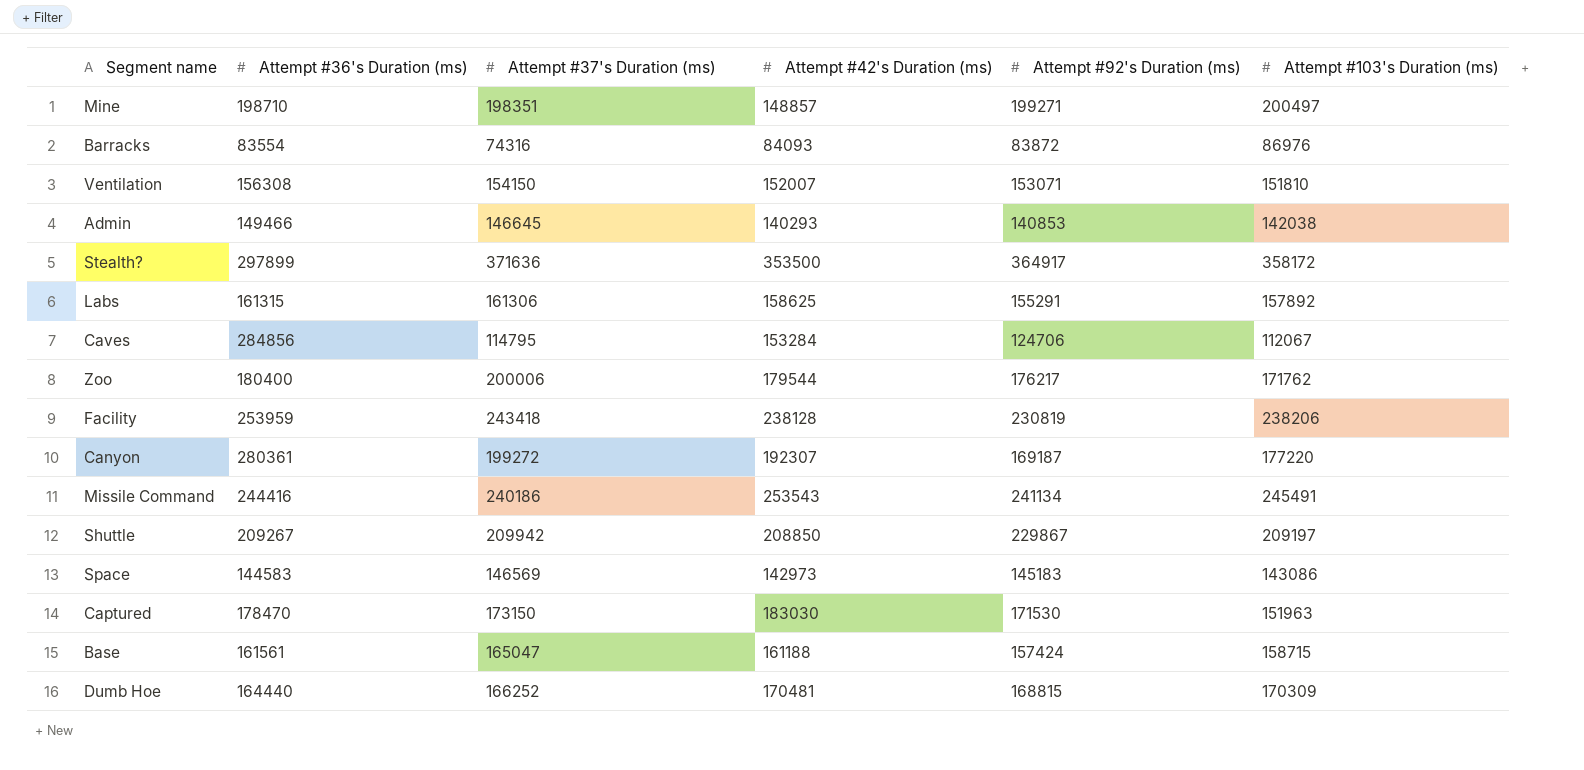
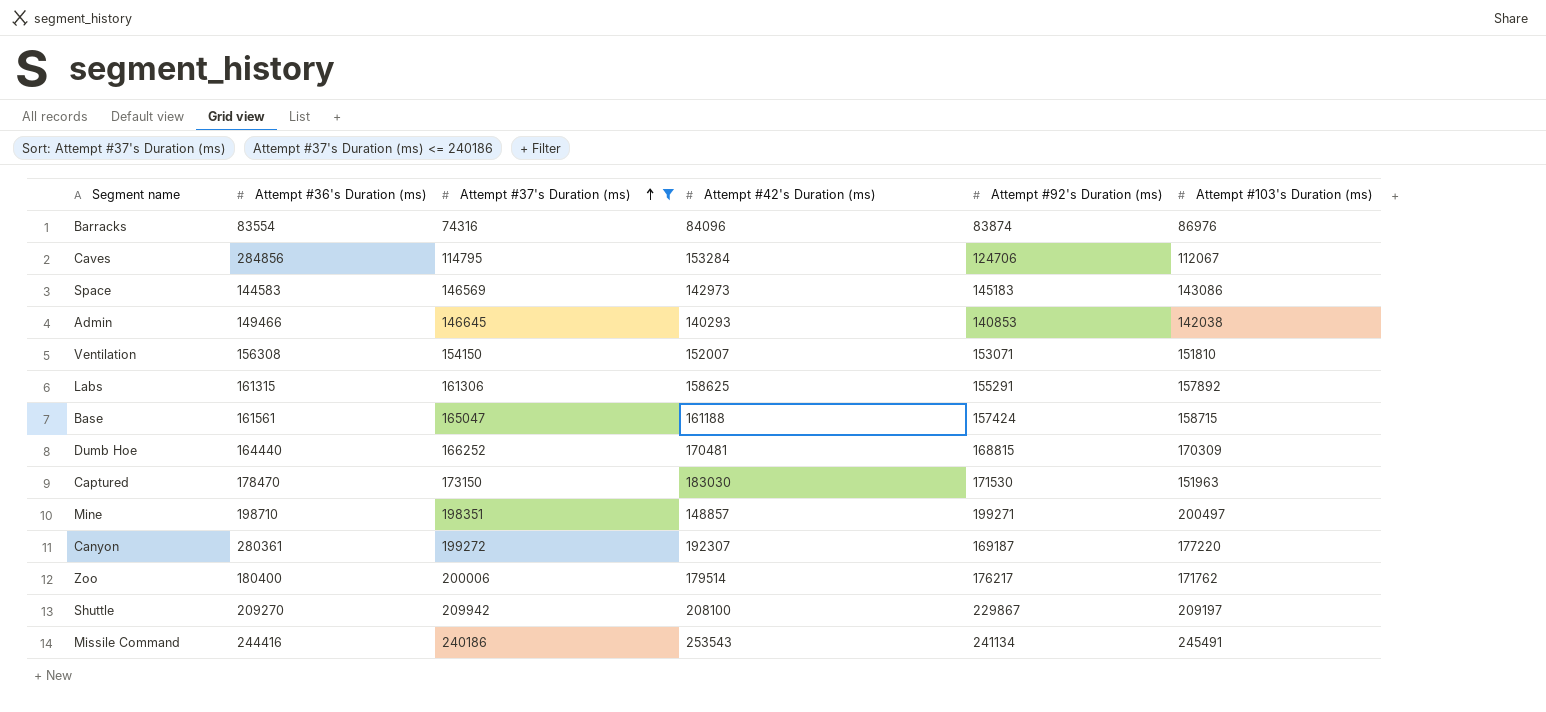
filter: none -> Attempt #37's Duration (ms) <= 240186
row order: none -> Attempt #37's Duration (ms) ascending
Barracks | Attempt #42's Duration (ms): 84093 -> 84096
Barracks | Attempt #92's Duration (ms): 83872 -> 83874
Zoo | Attempt #42's Duration (ms): 179544 -> 179514
Shuttle | Attempt #36's Duration (ms): 209267 -> 209270
Shuttle | Attempt #42's Duration (ms): 208850 -> 208100

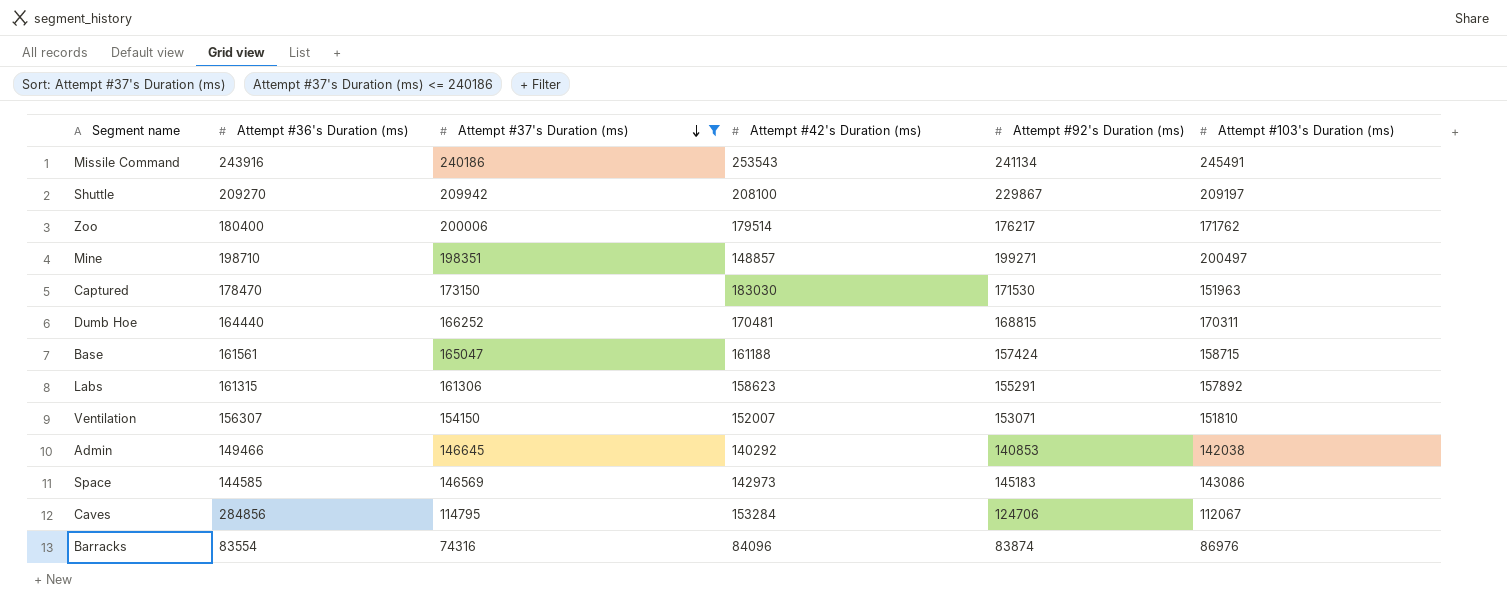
row order: Attempt #37's Duration (ms) ascending -> Attempt #37's Duration (ms) descending
row Canyon: 280361 | 199272 | 192307 | 169187 | 177220 -> none
Missile Command | Attempt #36's Duration (ms): 244416 -> 243916
Dumb Hoe | Attempt #103's Duration (ms): 170309 -> 170311
Labs | Attempt #42's Duration (ms): 158625 -> 158623
Ventilation | Attempt #36's Duration (ms): 156308 -> 156307
Admin | Attempt #42's Duration (ms): 140293 -> 140292
Space | Attempt #36's Duration (ms): 144583 -> 144585

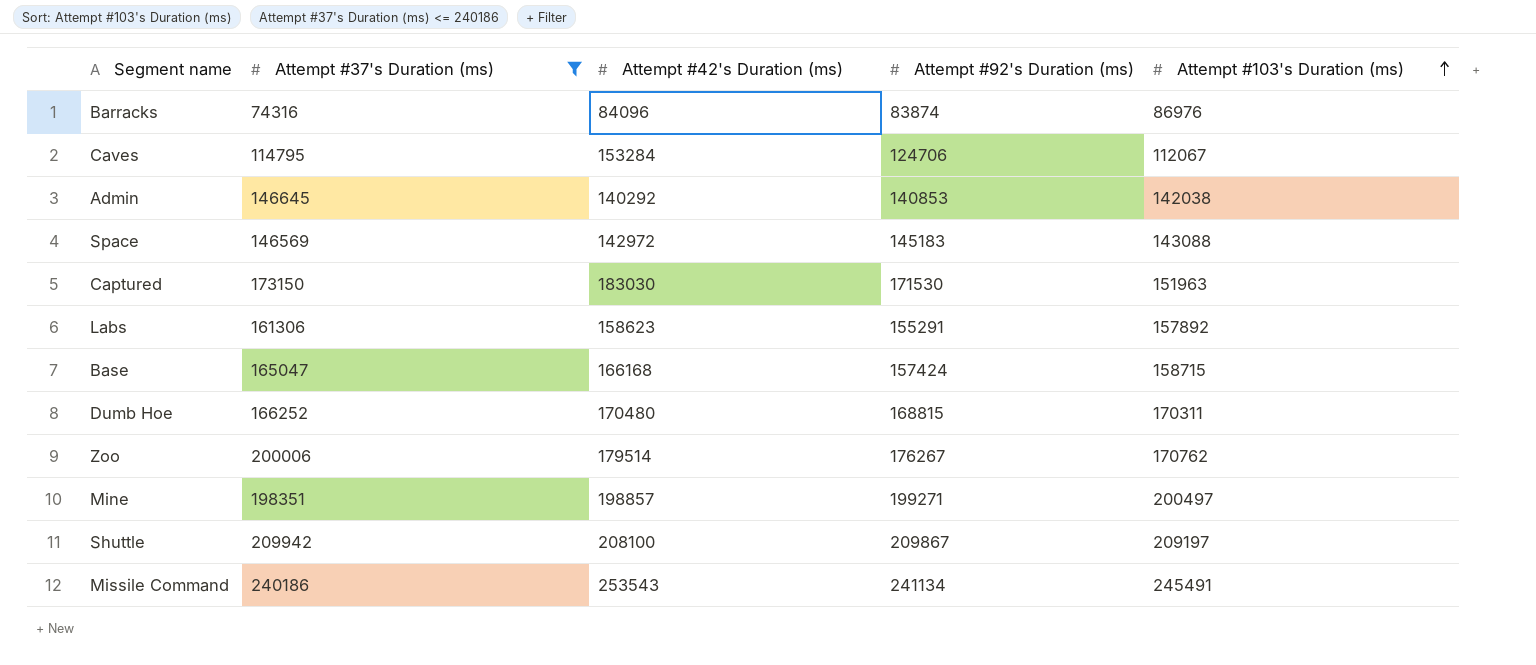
row order: Attempt #37's Duration (ms) descending -> Attempt #103's Duration (ms) ascending
column Attempt #36's Duration (ms) | position: 2 -> none
row Ventilation: 156307 | 154150 | 152007 | 153071 | 151810 -> none
Space | Attempt #42's Duration (ms): 142973 -> 142972
Space | Attempt #103's Duration (ms): 143086 -> 143088
Base | Attempt #42's Duration (ms): 161188 -> 166168
Dumb Hoe | Attempt #42's Duration (ms): 170481 -> 170480
Zoo | Attempt #92's Duration (ms): 176217 -> 176267
Zoo | Attempt #103's Duration (ms): 171762 -> 170762
Mine | Attempt #42's Duration (ms): 148857 -> 198857
Shuttle | Attempt #92's Duration (ms): 229867 -> 209867

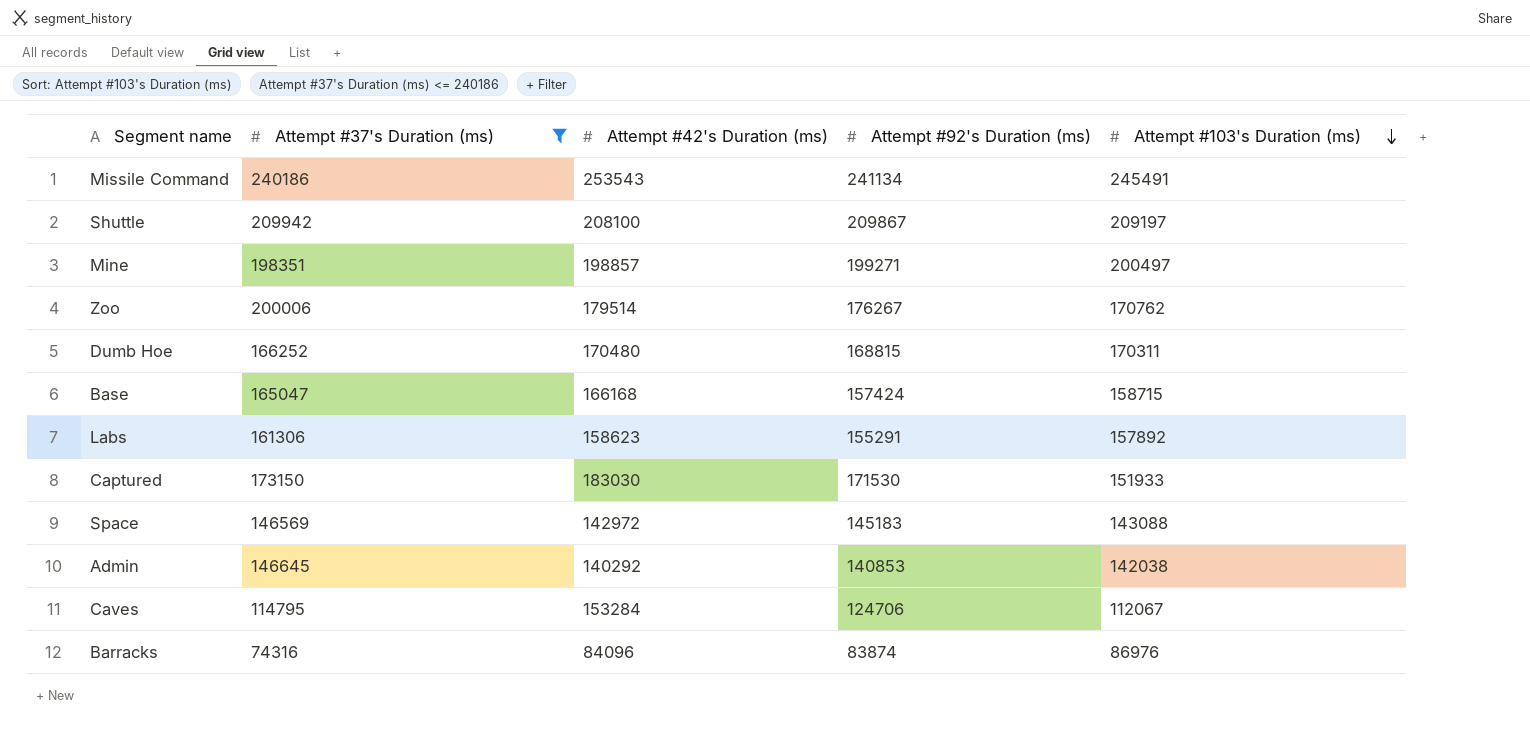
row order: Attempt #103's Duration (ms) ascending -> Attempt #103's Duration (ms) descending
Captured | Attempt #103's Duration (ms): 151963 -> 151933

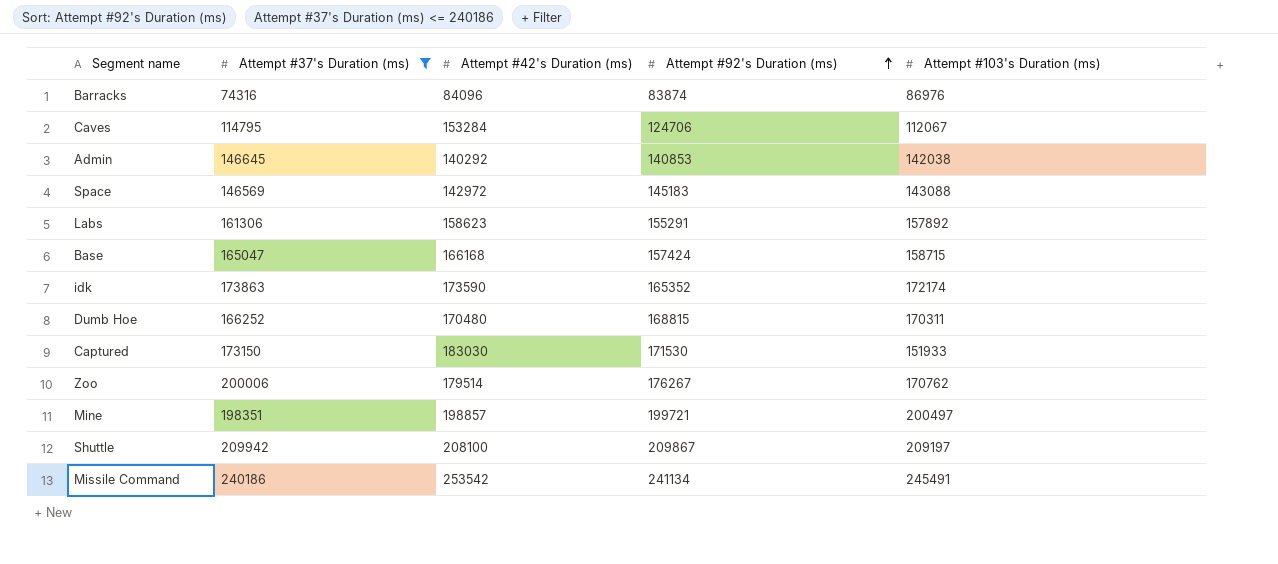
row order: Attempt #103's Duration (ms) descending -> Attempt #92's Duration (ms) ascending
row idk: none -> 173863 | 173590 | 165352 | 172174
Mine | Attempt #92's Duration (ms): 199271 -> 199721
Missile Command | Attempt #42's Duration (ms): 253543 -> 253542

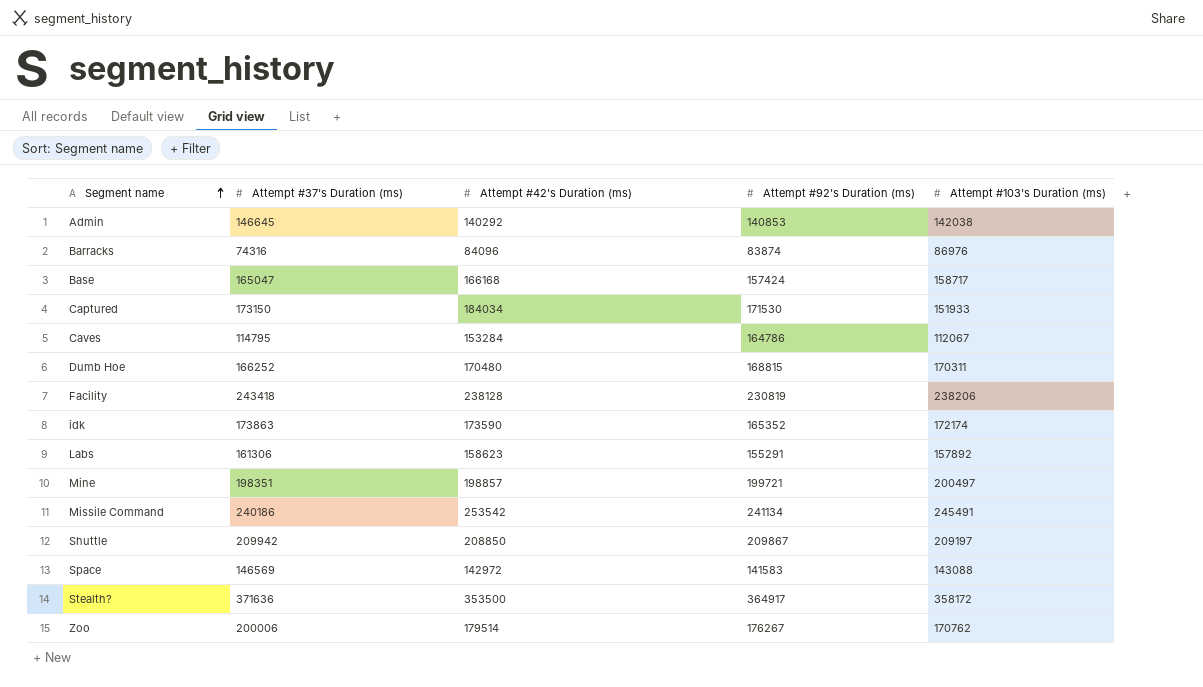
filter: Attempt #37's Duration (ms) <= 240186 -> none
row order: Attempt #92's Duration (ms) ascending -> Segment name ascending
Base | Attempt #103's Duration (ms): 158715 -> 158717
Captured | Attempt #42's Duration (ms): 183030 -> 184034
Caves | Attempt #92's Duration (ms): 124706 -> 164786
Shuttle | Attempt #42's Duration (ms): 208100 -> 208850
Space | Attempt #92's Duration (ms): 145183 -> 141583

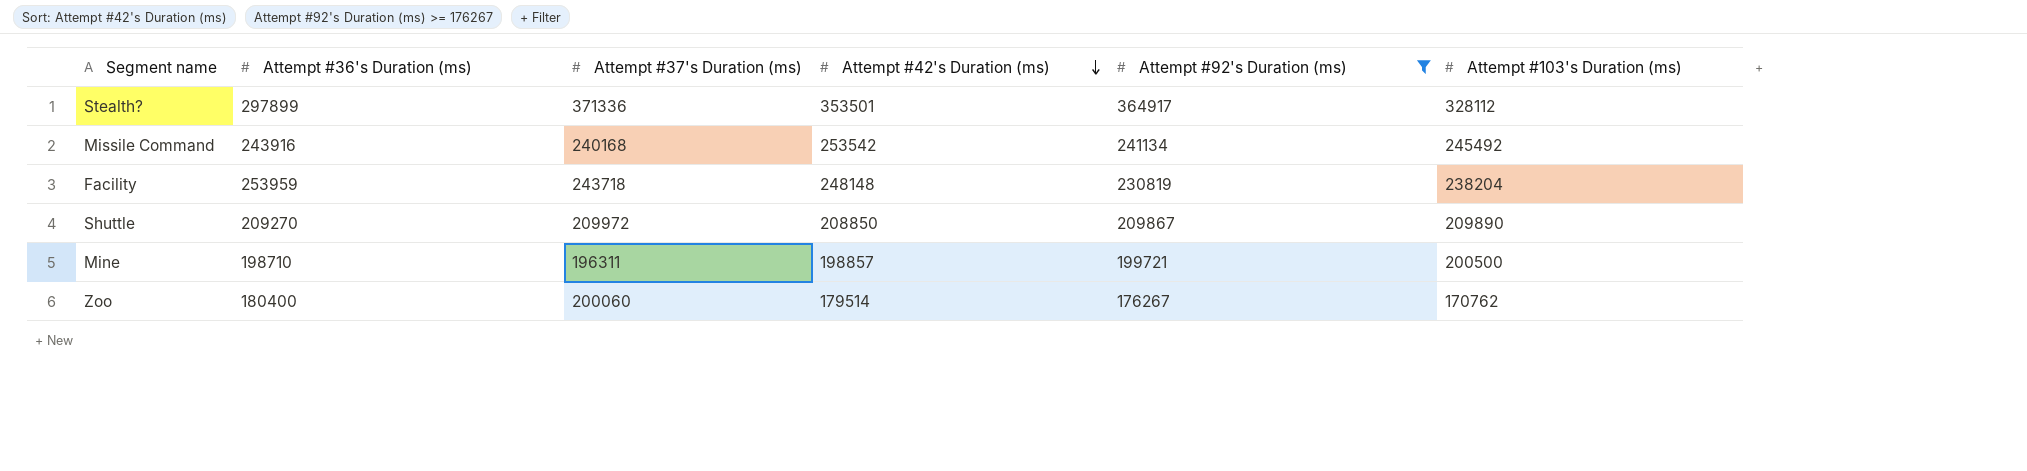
filter: none -> Attempt #92's Duration (ms) >= 176267
row order: Segment name ascending -> Attempt #42's Duration (ms) descending
column Attempt #36's Duration (ms) | position: none -> 2
Stealth? | Attempt #37's Duration (ms): 371636 -> 371336
Stealth? | Attempt #42's Duration (ms): 353500 -> 353501
Stealth? | Attempt #103's Duration (ms): 358172 -> 328112
Missile Command | Attempt #37's Duration (ms): 240186 -> 240168
Missile Command | Attempt #103's Duration (ms): 245491 -> 245492
Facility | Attempt #37's Duration (ms): 243418 -> 243718
Facility | Attempt #42's Duration (ms): 238128 -> 248148
Facility | Attempt #103's Duration (ms): 238206 -> 238204
Shuttle | Attempt #37's Duration (ms): 209942 -> 209972
Shuttle | Attempt #103's Duration (ms): 209197 -> 209890
Mine | Attempt #37's Duration (ms): 198351 -> 196311
Mine | Attempt #103's Duration (ms): 200497 -> 200500
Zoo | Attempt #37's Duration (ms): 200006 -> 200060

